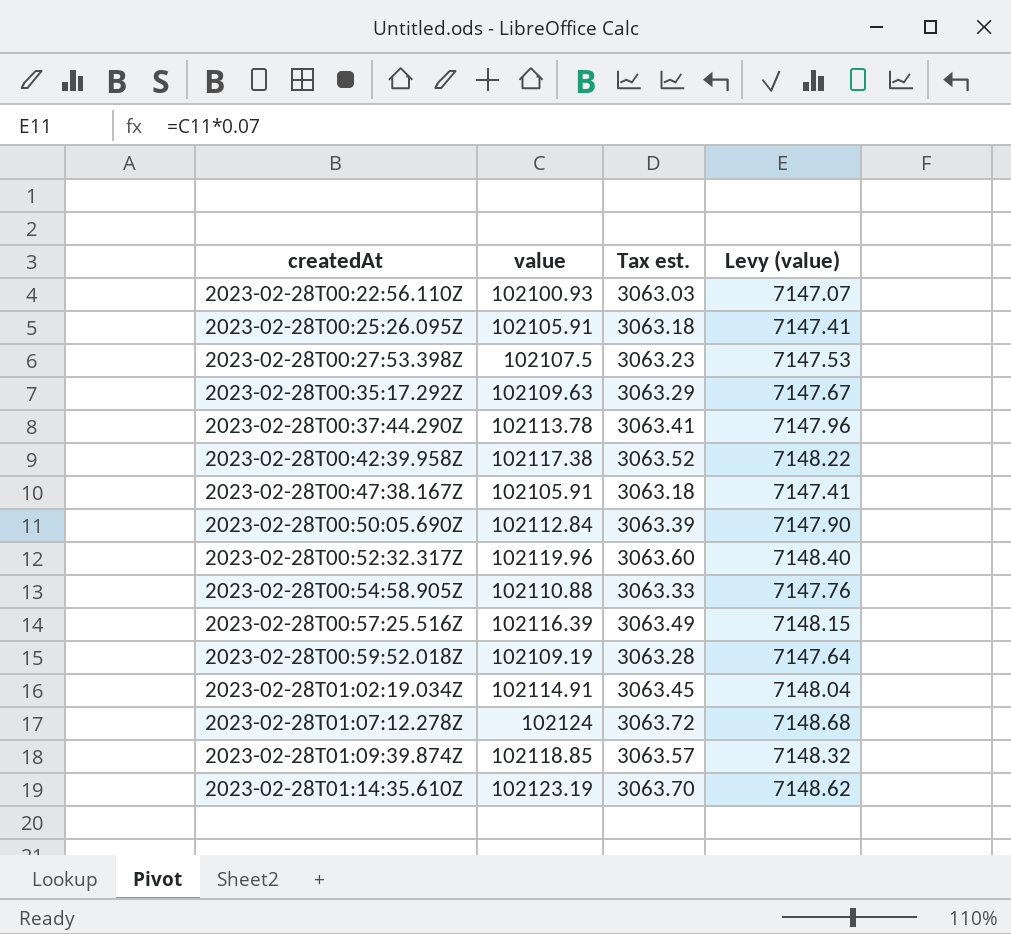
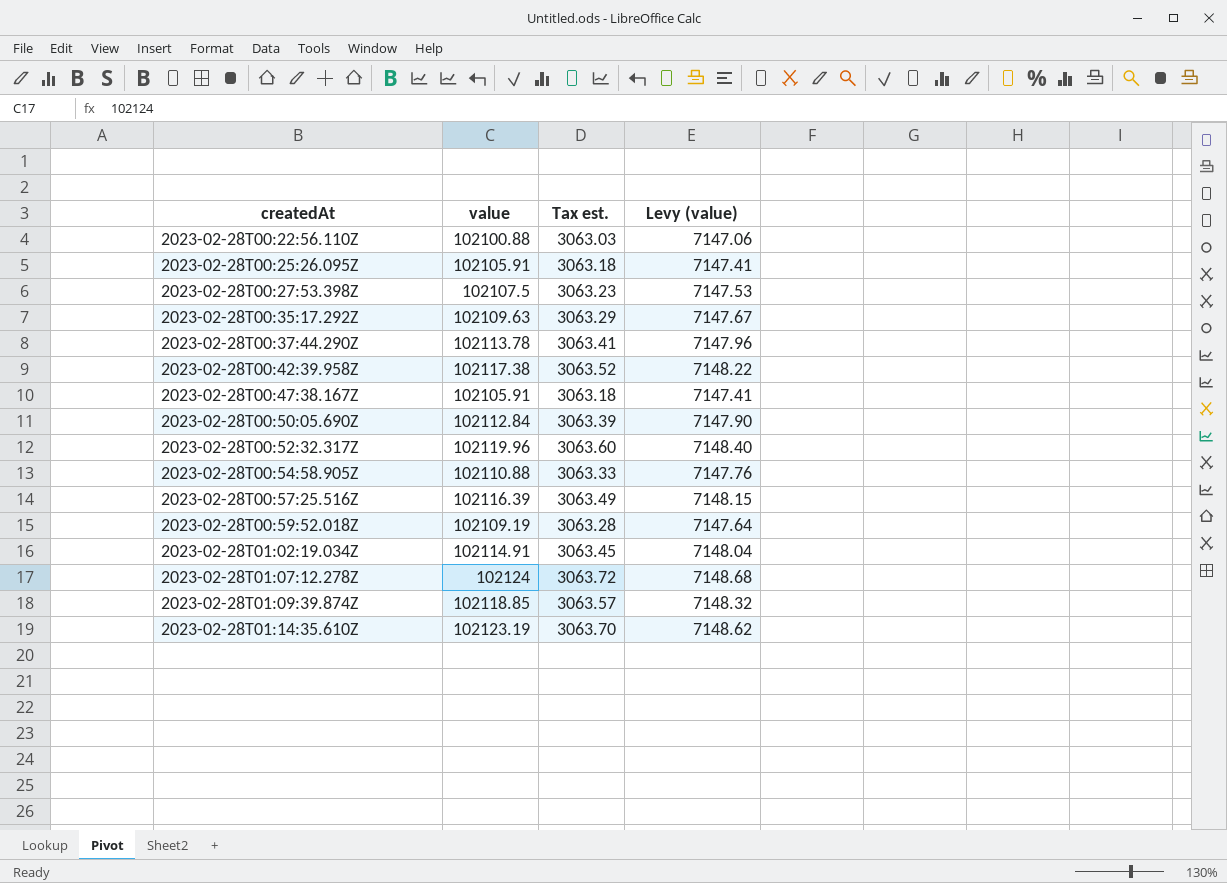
2023-02-28T00:22:56.110Z | value: 102100.93 -> 102100.88
2023-02-28T00:22:56.110Z | Levy (value): 7147.07 -> 7147.06

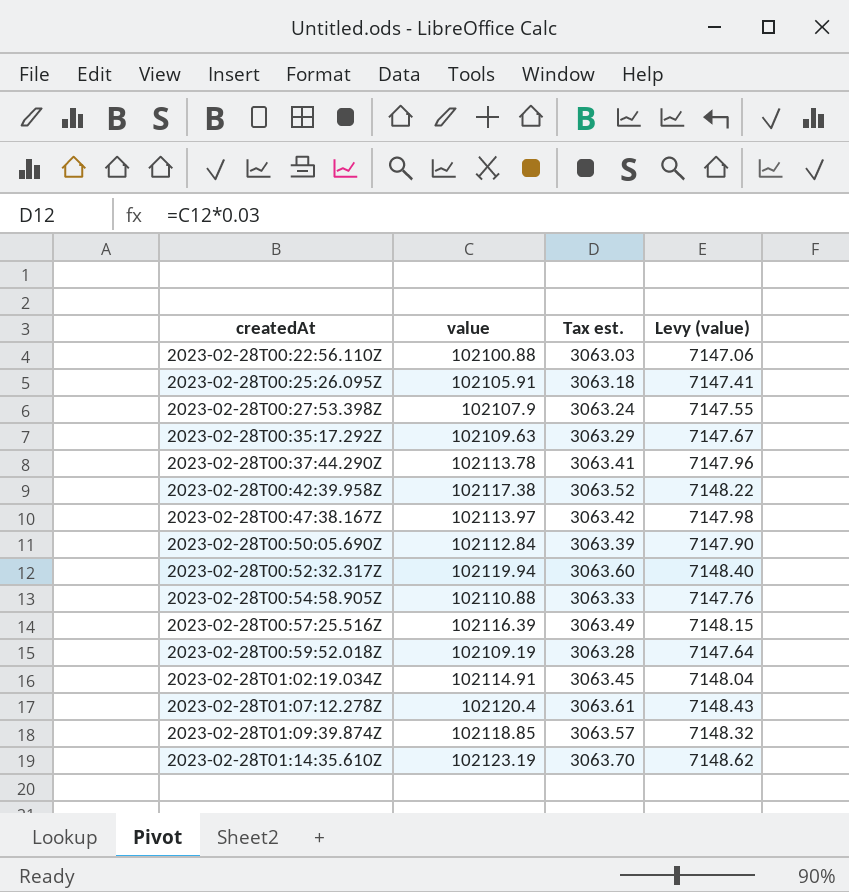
2023-02-28T00:27:53.398Z | value: 102107.5 -> 102107.9
2023-02-28T00:27:53.398Z | Tax est.: 3063.23 -> 3063.24
2023-02-28T00:27:53.398Z | Levy (value): 7147.53 -> 7147.55
2023-02-28T00:47:38.167Z | value: 102105.91 -> 102113.97
2023-02-28T00:47:38.167Z | Tax est.: 3063.18 -> 3063.42
2023-02-28T00:47:38.167Z | Levy (value): 7147.41 -> 7147.98
2023-02-28T00:52:32.317Z | value: 102119.96 -> 102119.94
2023-02-28T01:07:12.278Z | value: 102124 -> 102120.4
2023-02-28T01:07:12.278Z | Tax est.: 3063.72 -> 3063.61
2023-02-28T01:07:12.278Z | Levy (value): 7148.68 -> 7148.43

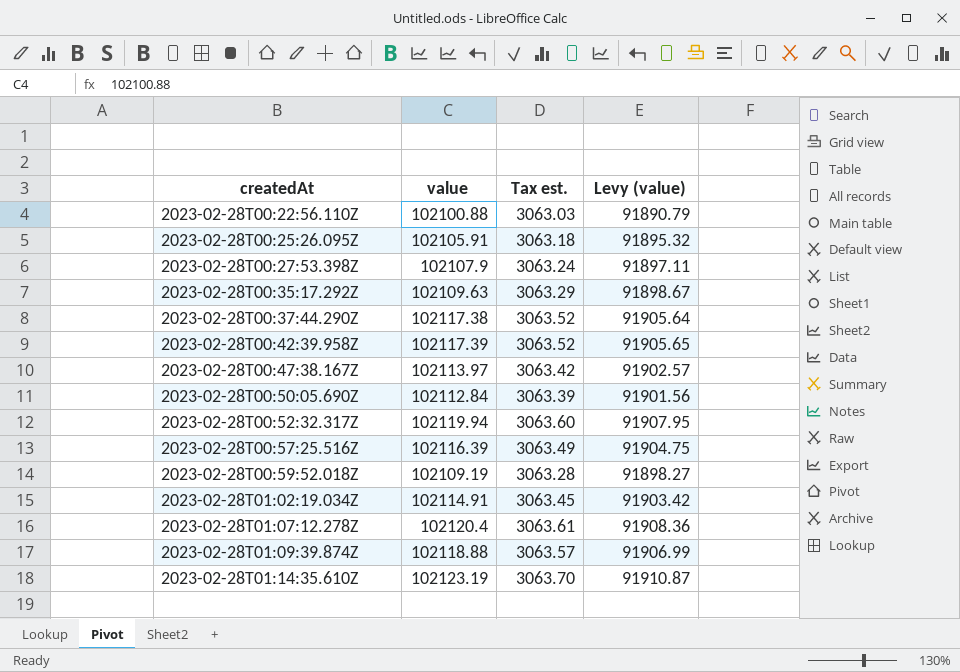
column Levy (value) | formula: [value] * 0.07 -> [value] * 0.9
row 2023-02-28T00:54:58.905Z: 102110.88 | 3063.33 | 7147.76 -> none
2023-02-28T00:37:44.290Z | value: 102113.78 -> 102117.38
2023-02-28T00:37:44.290Z | Tax est.: 3063.41 -> 3063.52
2023-02-28T00:42:39.958Z | value: 102117.38 -> 102117.39
2023-02-28T01:09:39.874Z | value: 102118.85 -> 102118.88

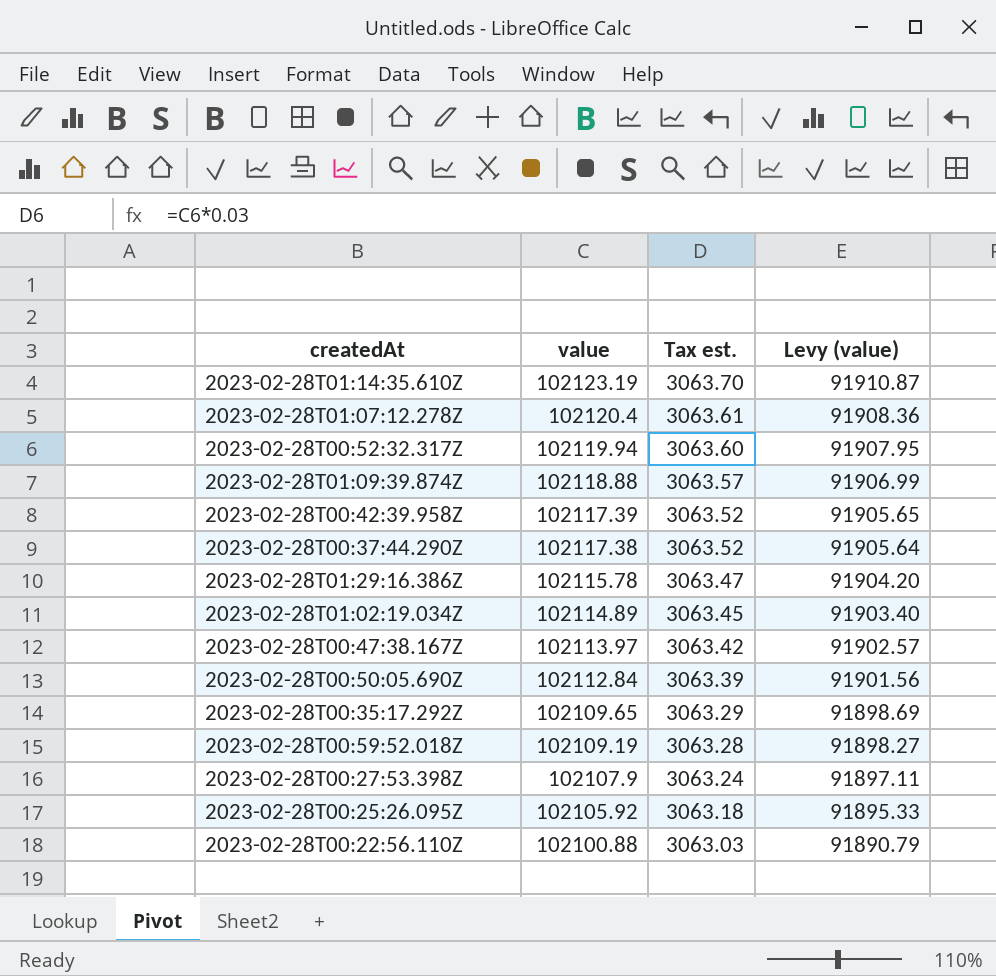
row order: createdAt ascending -> value descending
row 2023-02-28T00:57:25.516Z: 102116.39 | 3063.49 | 91904.75 -> none
row 2023-02-28T01:29:16.386Z: none -> 102115.78 | 3063.47 | 91904.20
2023-02-28T01:02:19.034Z | value: 102114.91 -> 102114.89
2023-02-28T01:02:19.034Z | Levy (value): 91903.42 -> 91903.40
2023-02-28T00:35:17.292Z | value: 102109.63 -> 102109.65
2023-02-28T00:35:17.292Z | Levy (value): 91898.67 -> 91898.69
2023-02-28T00:25:26.095Z | value: 102105.91 -> 102105.92
2023-02-28T00:25:26.095Z | Levy (value): 91895.32 -> 91895.33

